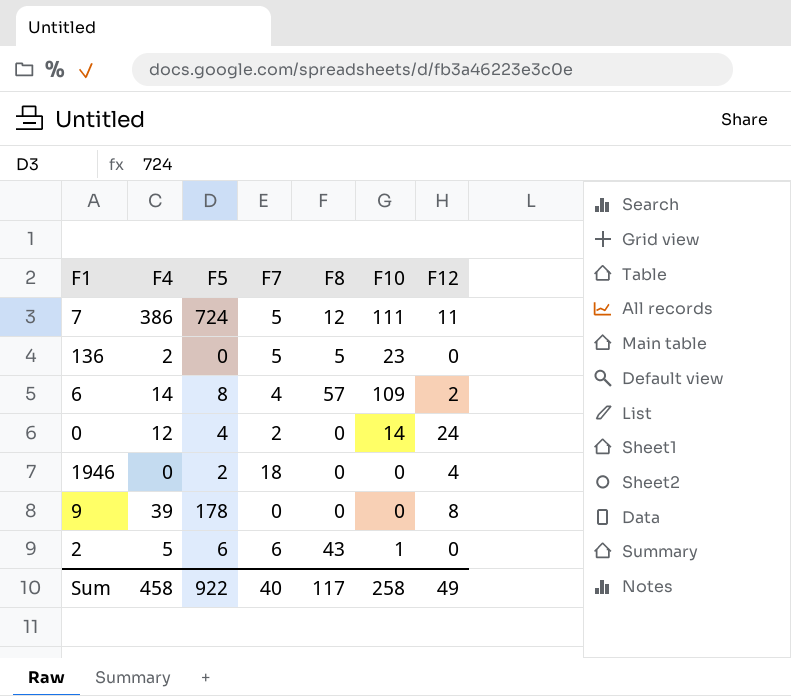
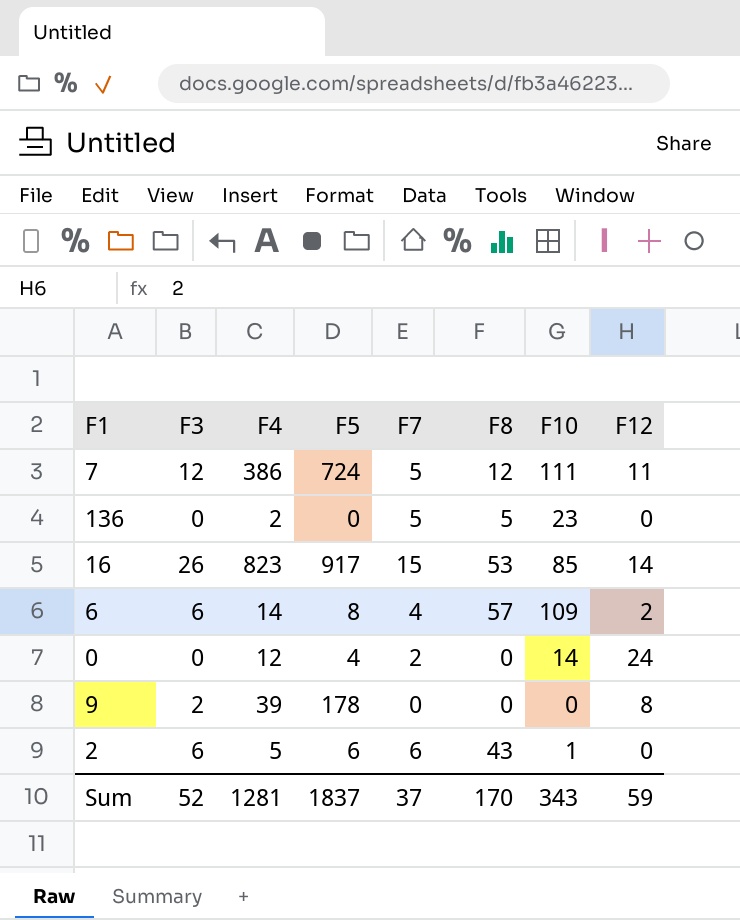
column F3 | position: none -> 2
row 1946: 0 | 2 | 18 | 0 | 0 | 4 -> none
row 16: none -> 26 | 823 | 917 | 15 | 53 | 85 | 14
Sum | F4: 458 -> 1281
Sum | F5: 922 -> 1837
Sum | F7: 40 -> 37
Sum | F8: 117 -> 170
Sum | F10: 258 -> 343
Sum | F12: 49 -> 59

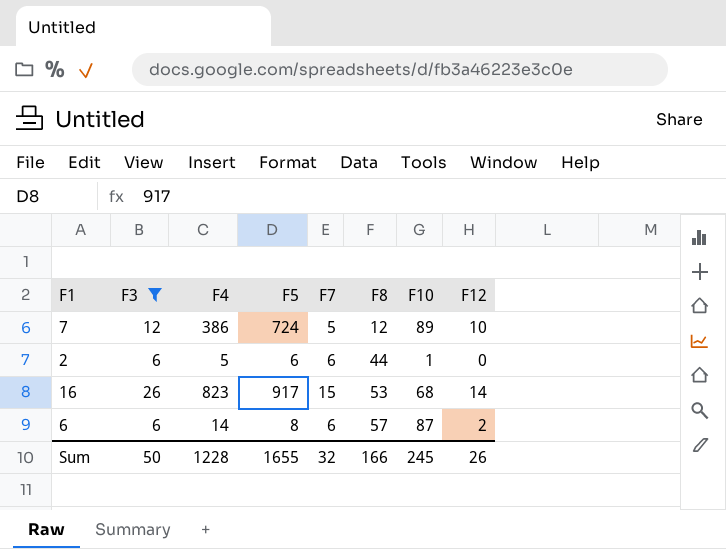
filter: none -> F3 >= 6
row order: none -> F8 ascending
7 | F10: 111 -> 89
7 | F12: 11 -> 10
2 | F8: 43 -> 44
16 | F10: 85 -> 68
6 | F7: 4 -> 6
6 | F10: 109 -> 87
Sum | F3: 52 -> 50
Sum | F4: 1281 -> 1228
Sum | F5: 1837 -> 1655
Sum | F7: 37 -> 32
Sum | F8: 170 -> 166
Sum | F10: 343 -> 245
Sum | F12: 59 -> 26

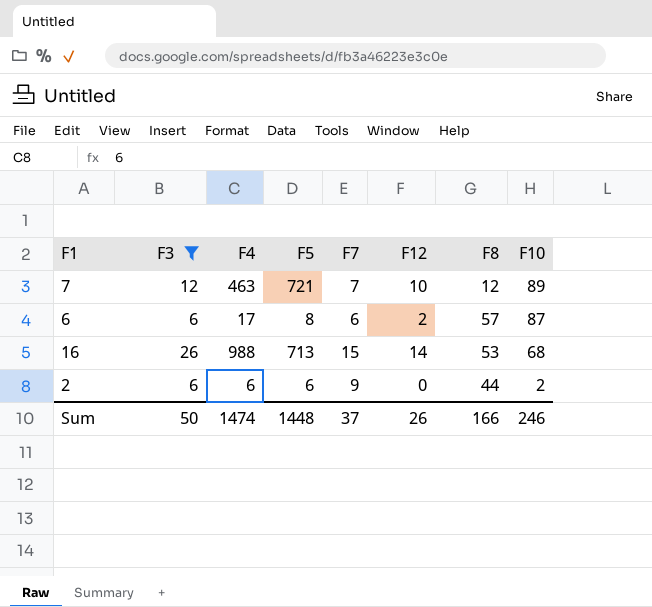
row order: F8 ascending -> F10 descending
column F12 | position: 8 -> 6
7 | F4: 386 -> 463
7 | F5: 724 -> 721
7 | F7: 5 -> 7
6 | F4: 14 -> 17
16 | F4: 823 -> 988
16 | F5: 917 -> 713
2 | F4: 5 -> 6
2 | F7: 6 -> 9
2 | F10: 1 -> 2
Sum | F4: 1228 -> 1474
Sum | F5: 1655 -> 1448
Sum | F7: 32 -> 37
Sum | F10: 245 -> 246

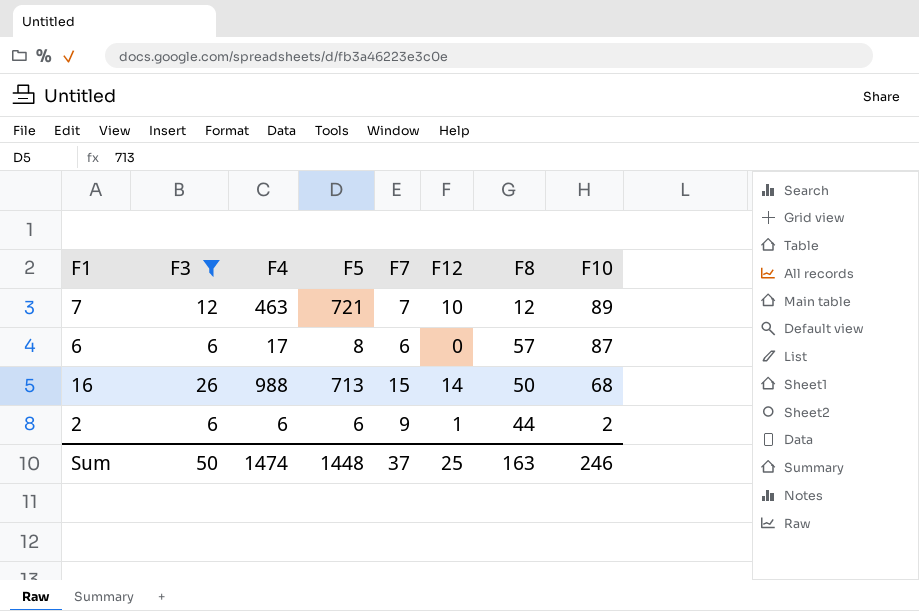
6 | F12: 2 -> 0
16 | F8: 53 -> 50
2 | F12: 0 -> 1
Sum | F12: 26 -> 25
Sum | F8: 166 -> 163

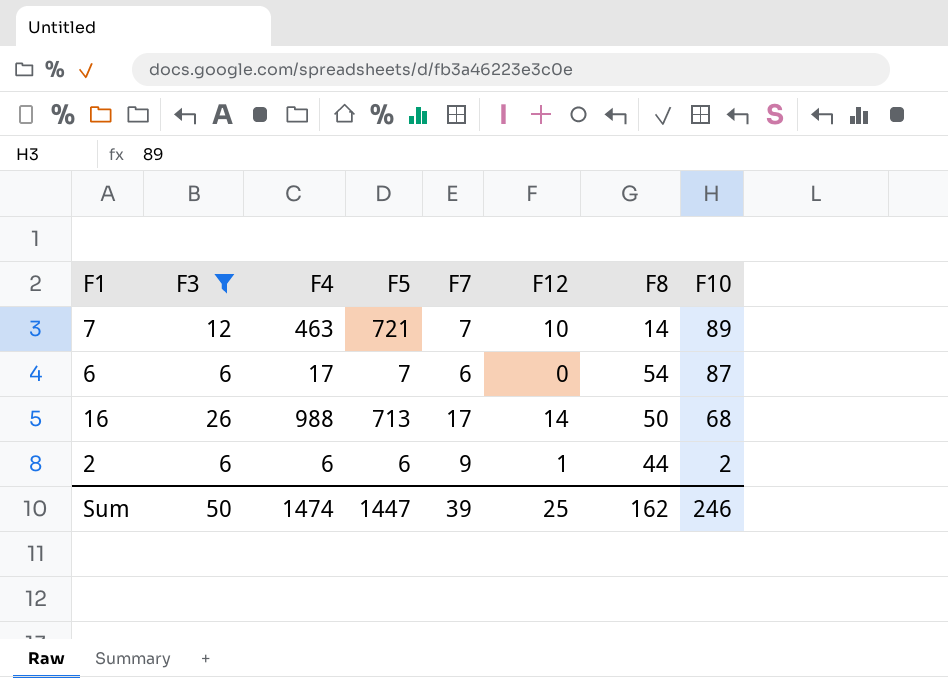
7 | F8: 12 -> 14
6 | F5: 8 -> 7
6 | F8: 57 -> 54
16 | F7: 15 -> 17
Sum | F5: 1448 -> 1447
Sum | F7: 37 -> 39
Sum | F8: 163 -> 162

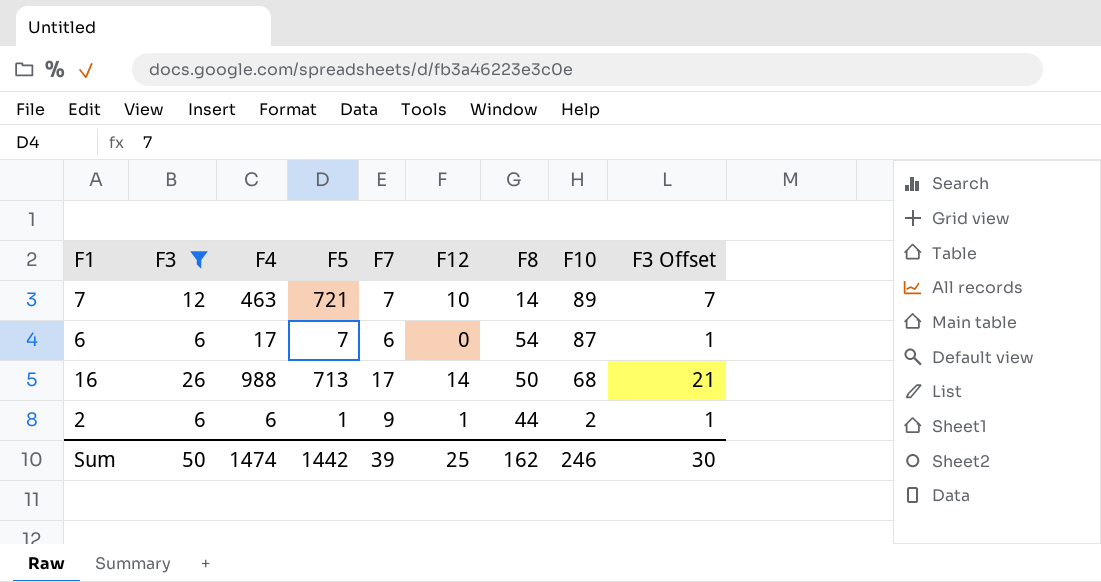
column F3 Offset | formula: none -> [F3] - 5
2 | F5: 6 -> 1
Sum | F5: 1447 -> 1442

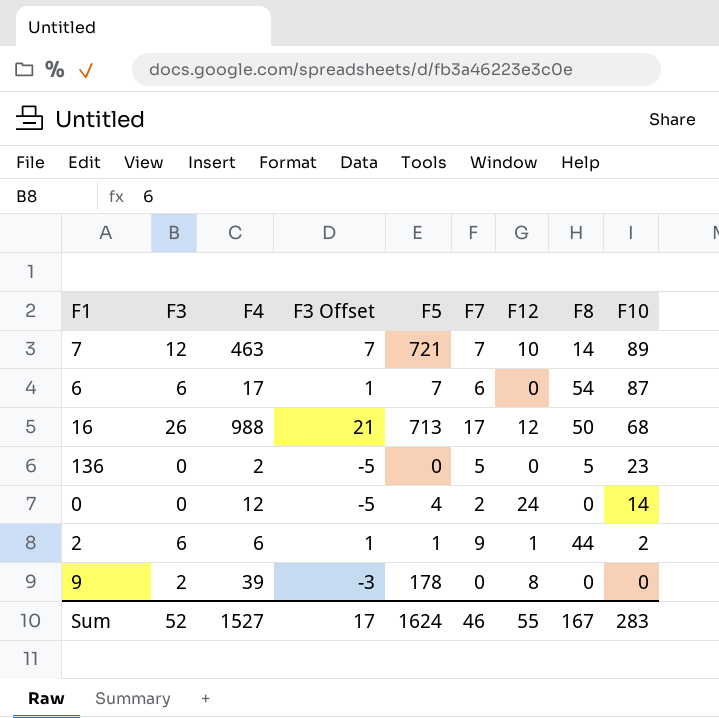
filter: F3 >= 6 -> none
column F3 Offset | position: 9 -> 4
16 | F12: 14 -> 12
Sum | F3: 50 -> 52
Sum | F4: 1474 -> 1527
Sum | F3 Offset: 30 -> 17
Sum | F5: 1442 -> 1624
Sum | F7: 39 -> 46
Sum | F12: 25 -> 55
Sum | F8: 162 -> 167
Sum | F10: 246 -> 283

